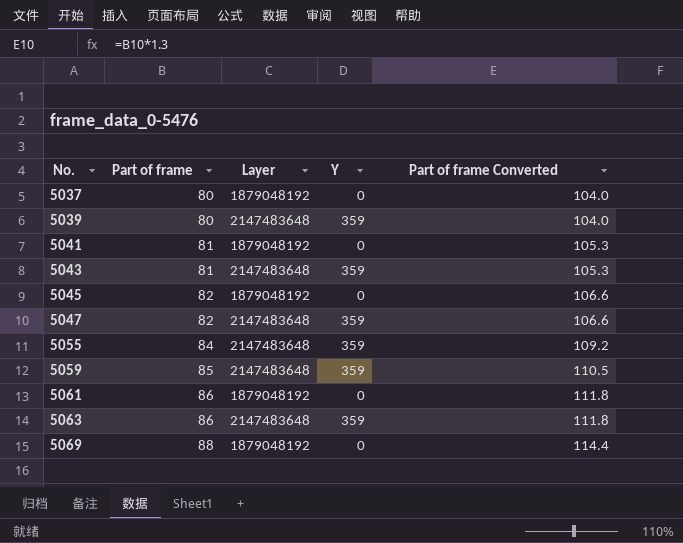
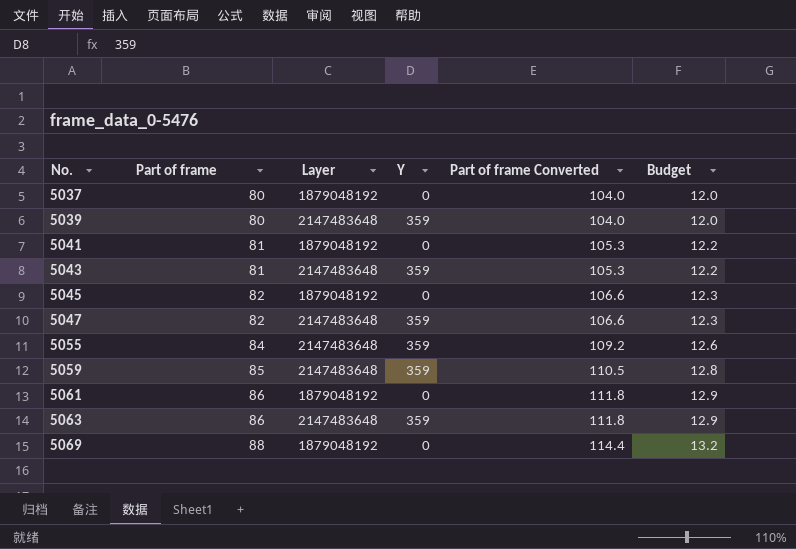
column Budget | formula: none -> [Part of frame] * 0.15

